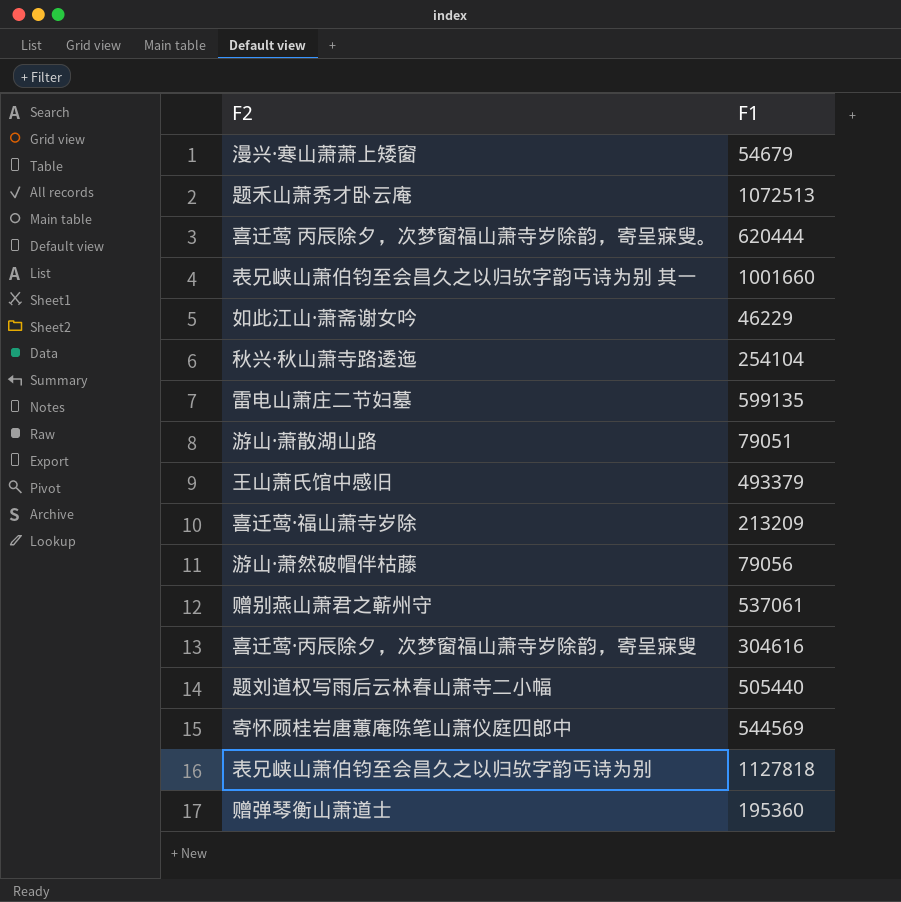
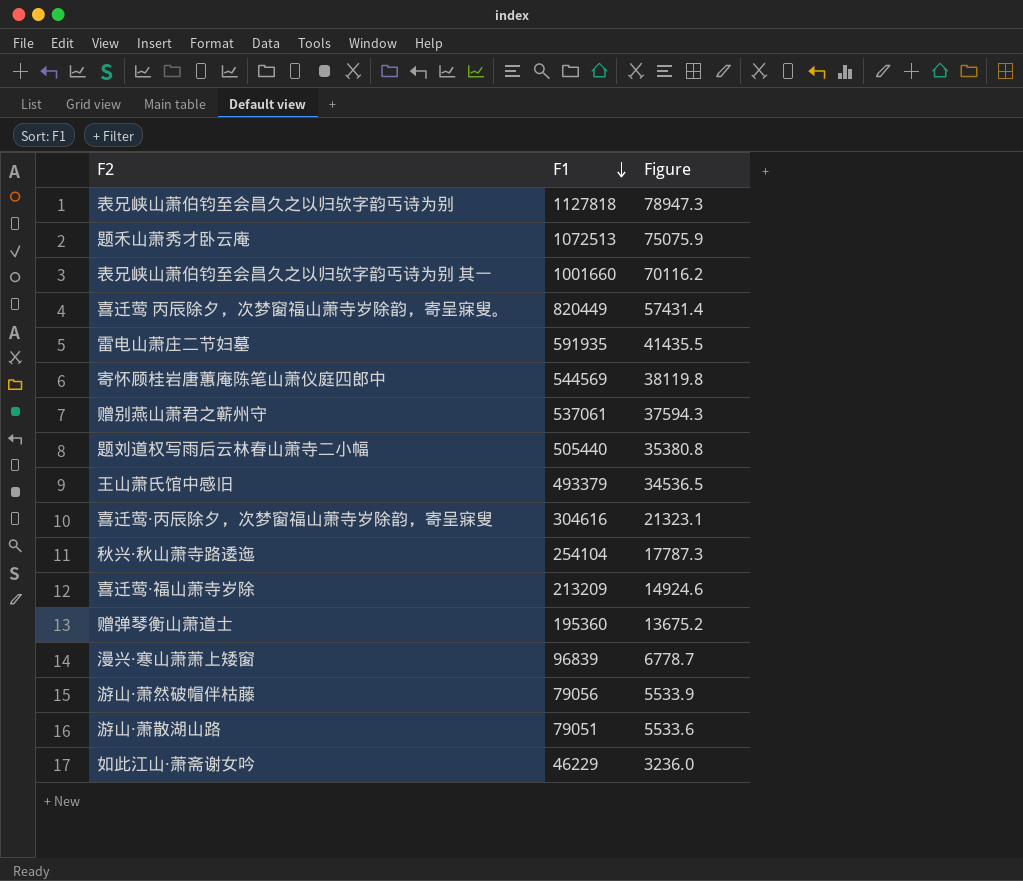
row order: none -> F1 descending
column Figure | formula: none -> [F1] * 0.07
喜迁莺 丙辰除夕，次梦窗福山萧寺岁除韵，寄呈寐叟。 | F1: 620444 -> 820449
雷电山萧庄二节妇墓 | F1: 599135 -> 591935
漫兴·寒山萧萧上矮窗 | F1: 54679 -> 96839

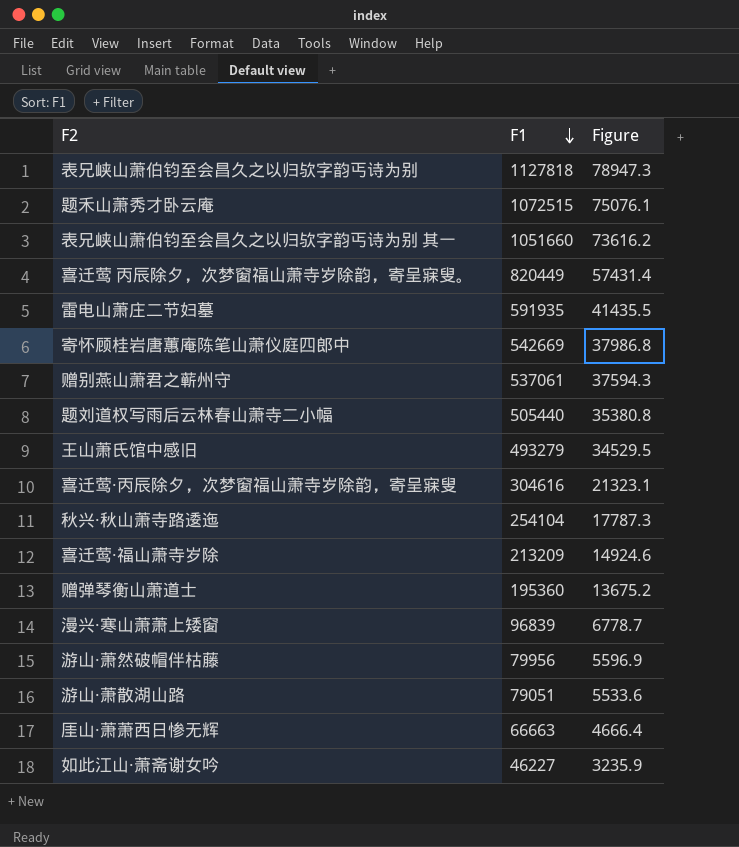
题禾山萧秀才卧云庵 | F1: 1072513 -> 1072515
题禾山萧秀才卧云庵 | Figure: 75075.9 -> 75076.1
表兄峡山萧伯钧至会昌久之以归欤字韵丐诗为别 其一 | F1: 1001660 -> 1051660
表兄峡山萧伯钧至会昌久之以归欤字韵丐诗为别 其一 | Figure: 70116.2 -> 73616.2
寄怀顾桂岩唐蕙庵陈笔山萧仪庭四郎中 | F1: 544569 -> 542669
寄怀顾桂岩唐蕙庵陈笔山萧仪庭四郎中 | Figure: 38119.8 -> 37986.8
王山萧氏馆中感旧 | F1: 493379 -> 493279
王山萧氏馆中感旧 | Figure: 34536.5 -> 34529.5
游山·萧然破帽伴枯藤 | F1: 79056 -> 79956
游山·萧然破帽伴枯藤 | Figure: 5533.9 -> 5596.9
row 厓山·萧萧西日惨无辉: none -> 66663 | 4666.4
如此江山·萧斋谢女吟 | F1: 46229 -> 46227
如此江山·萧斋谢女吟 | Figure: 3236.0 -> 3235.9

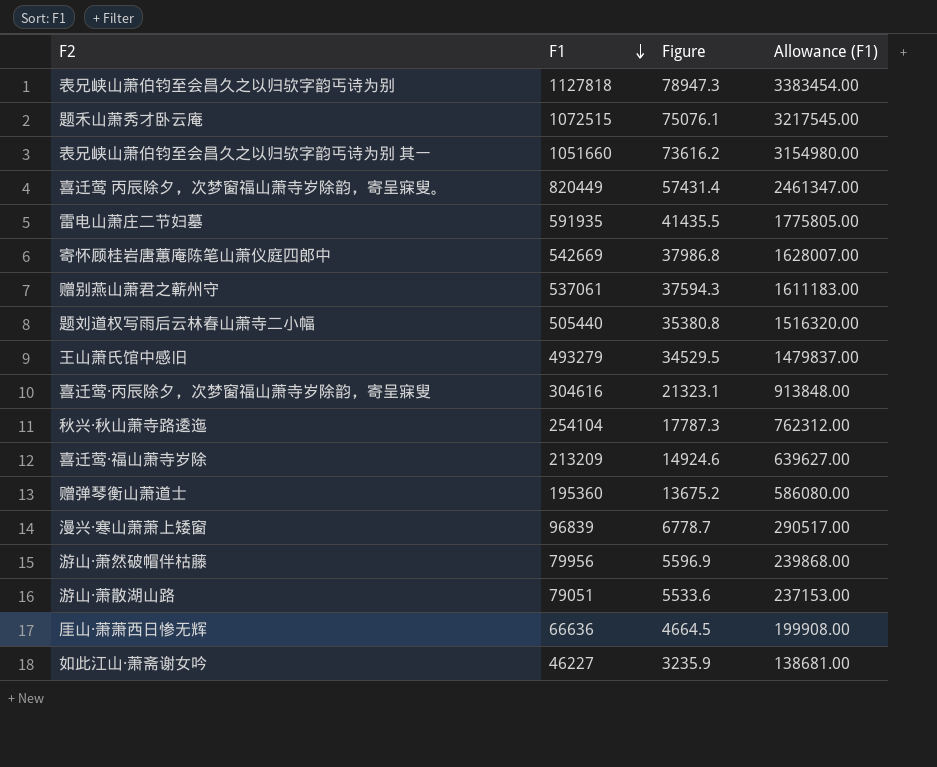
column Allowance (F1) | formula: none -> [F1] * 3
厓山·萧萧西日惨无辉 | F1: 66663 -> 66636
厓山·萧萧西日惨无辉 | Figure: 4666.4 -> 4664.5

